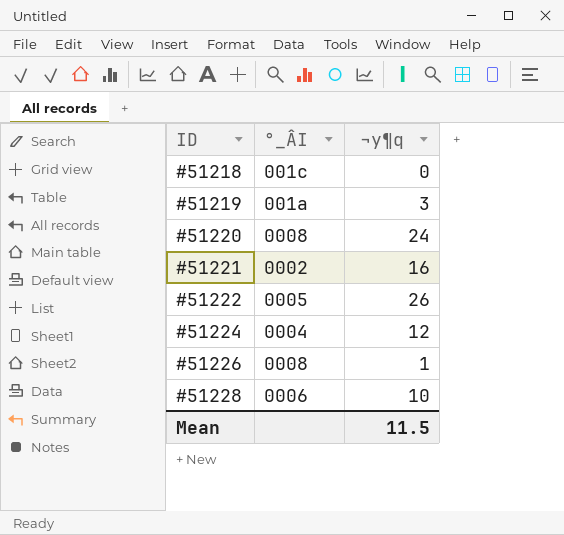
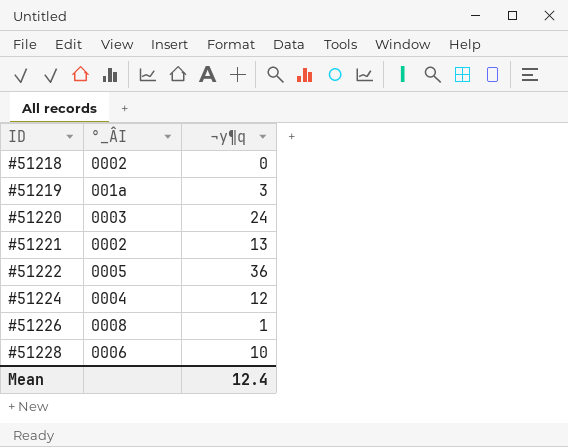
#51218 | °_ÂI: 001c -> 0002
#51220 | °_ÂI: 0008 -> 0003
#51221 | ¬y¶q: 16 -> 13
#51222 | ¬y¶q: 26 -> 36
Mean | ¬y¶q: 11.5 -> 12.4

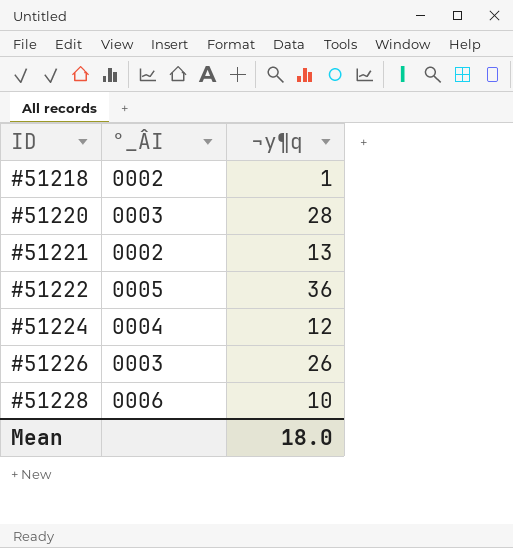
row #51219: 001a | 3 -> none
#51218 | ¬y¶q: 0 -> 1
#51220 | ¬y¶q: 24 -> 28
#51226 | °_ÂI: 0008 -> 0003
#51226 | ¬y¶q: 1 -> 26
Mean | ¬y¶q: 12.4 -> 18.0

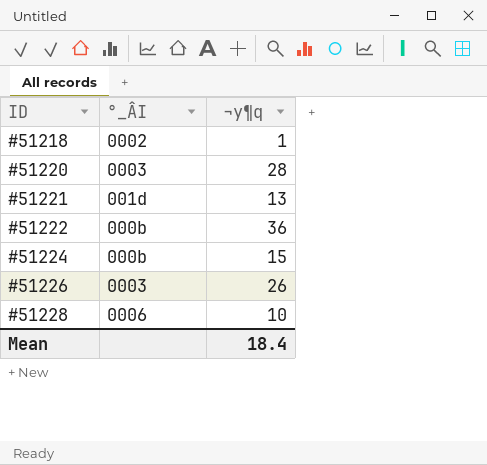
#51221 | °_ÂI: 0002 -> 001d
#51222 | °_ÂI: 0005 -> 000b
#51224 | °_ÂI: 0004 -> 000b
#51224 | ¬y¶q: 12 -> 15
Mean | ¬y¶q: 18.0 -> 18.4

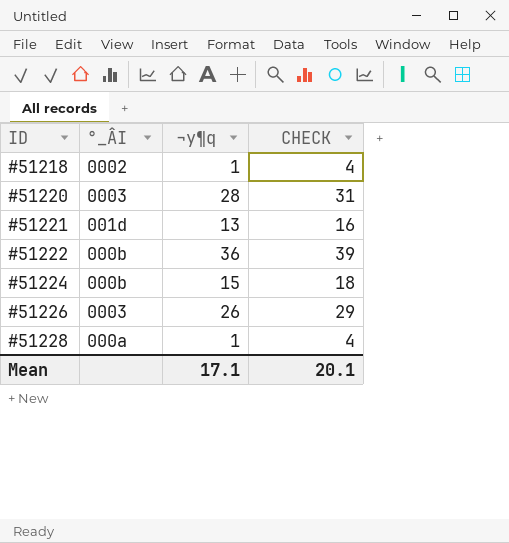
column CHECK | formula: none -> [¬y¶q] + 3
#51228 | °_ÂI: 0006 -> 000a
#51228 | ¬y¶q: 10 -> 1
Mean | ¬y¶q: 18.4 -> 17.1

